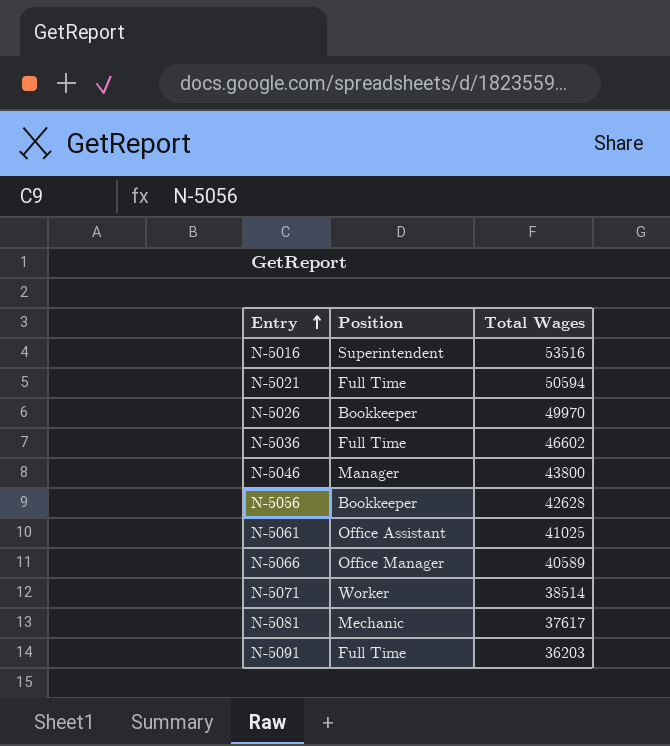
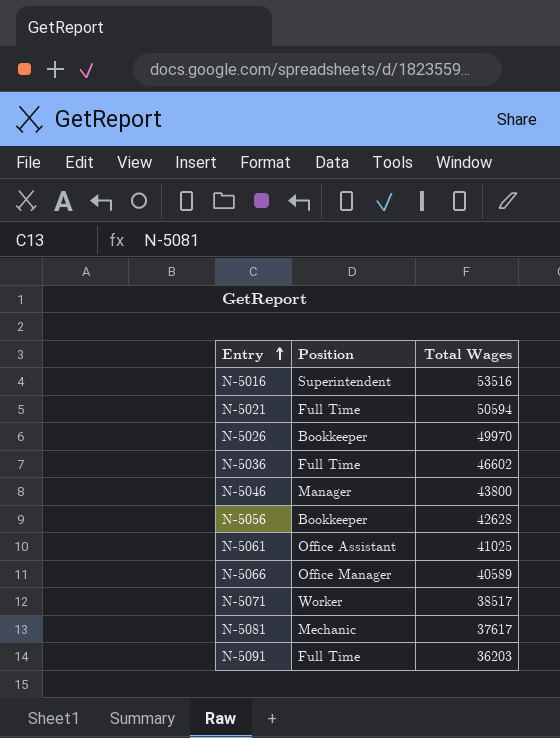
N-5071 | Total Wages: 38514 -> 38517

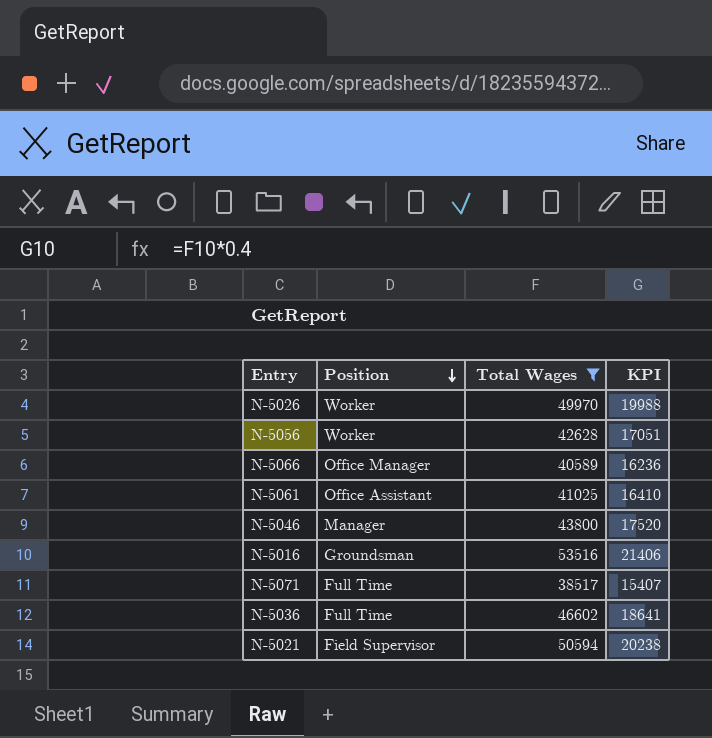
filter: none -> Total Wages >= 38517
row order: Entry ascending -> Position descending
column KPI | formula: none -> [Total Wages] * 0.4
N-5026 | Position: Bookkeeper -> Worker
N-5056 | Position: Bookkeeper -> Worker
N-5016 | Position: Superintendent -> Groundsman
N-5071 | Position: Worker -> Full Time
N-5021 | Position: Full Time -> Field Supervisor

